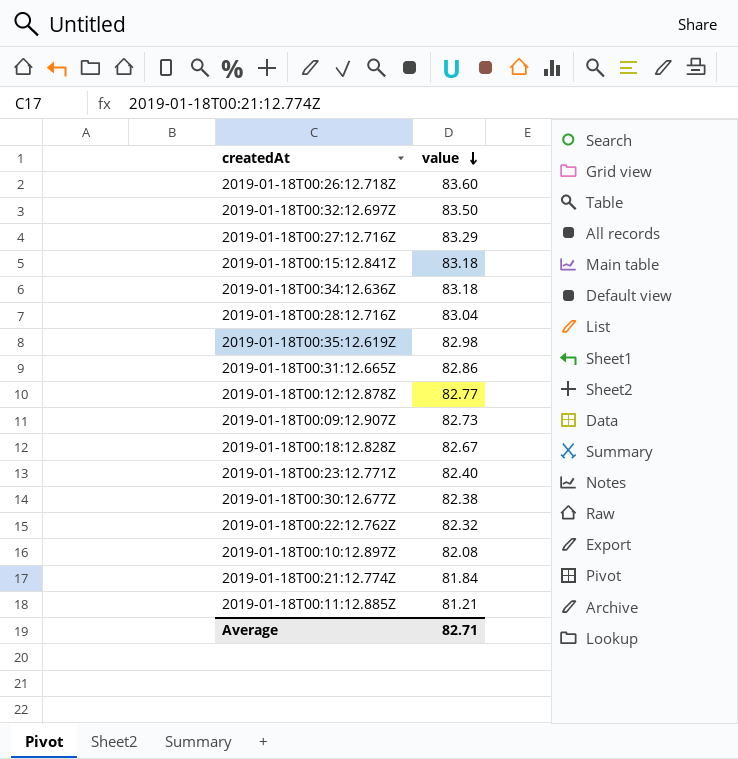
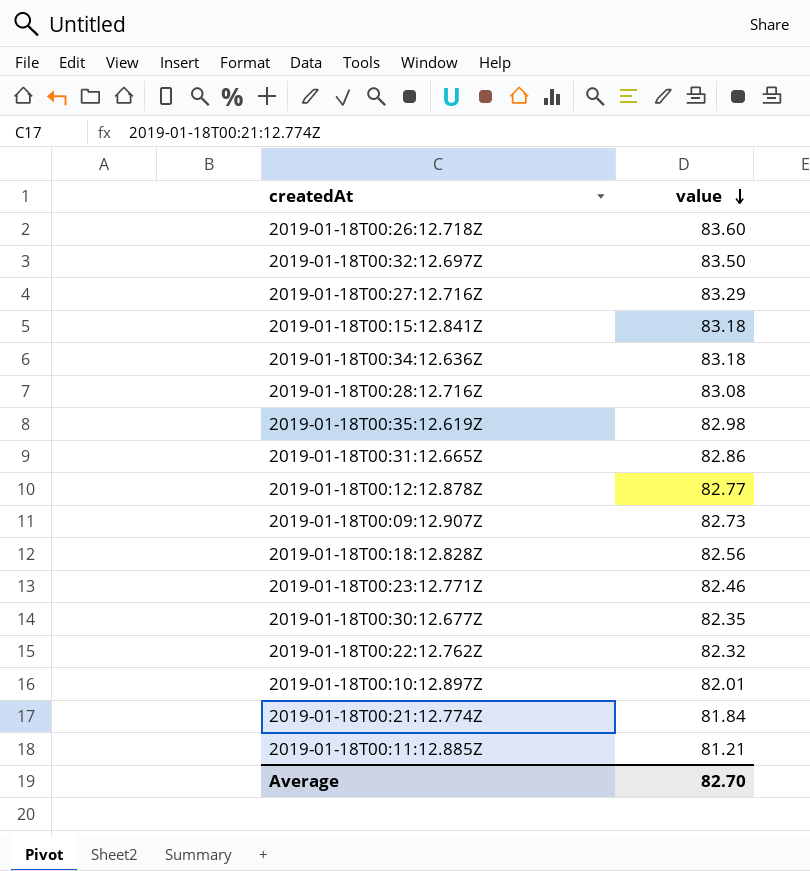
2019-01-18T00:28:12.716Z | value: 83.04 -> 83.08
2019-01-18T00:18:12.828Z | value: 82.67 -> 82.56
2019-01-18T00:23:12.771Z | value: 82.40 -> 82.46
2019-01-18T00:30:12.677Z | value: 82.38 -> 82.35
2019-01-18T00:10:12.897Z | value: 82.08 -> 82.01
Average | value: 82.71 -> 82.70

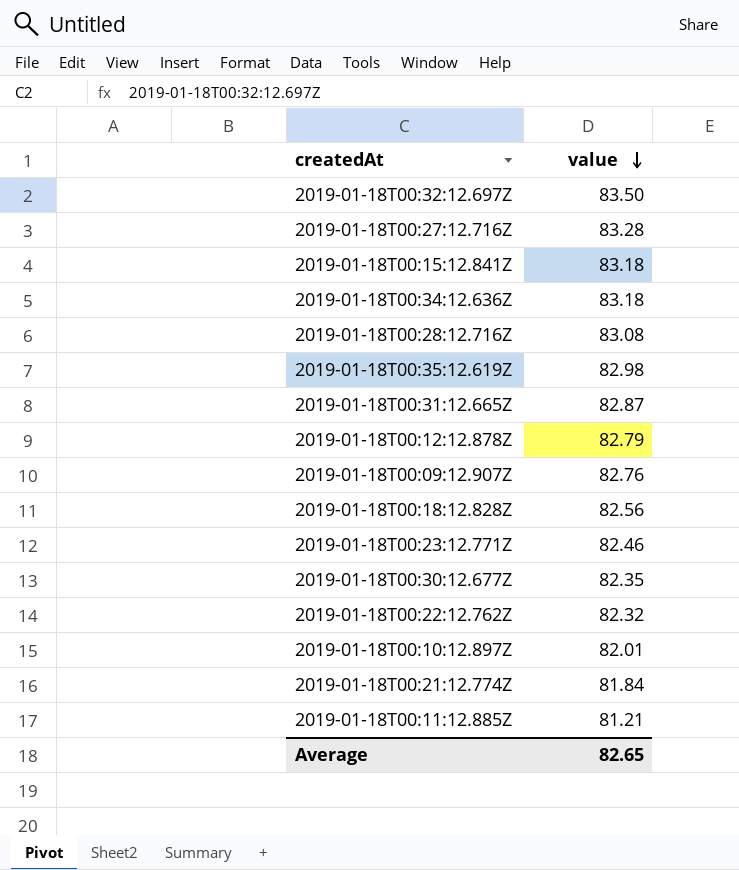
row 2019-01-18T00:26:12.718Z: 83.60 -> none
2019-01-18T00:27:12.716Z | value: 83.29 -> 83.28
2019-01-18T00:31:12.665Z | value: 82.86 -> 82.87
2019-01-18T00:12:12.878Z | value: 82.77 -> 82.79
2019-01-18T00:09:12.907Z | value: 82.73 -> 82.76
Average | value: 82.70 -> 82.65

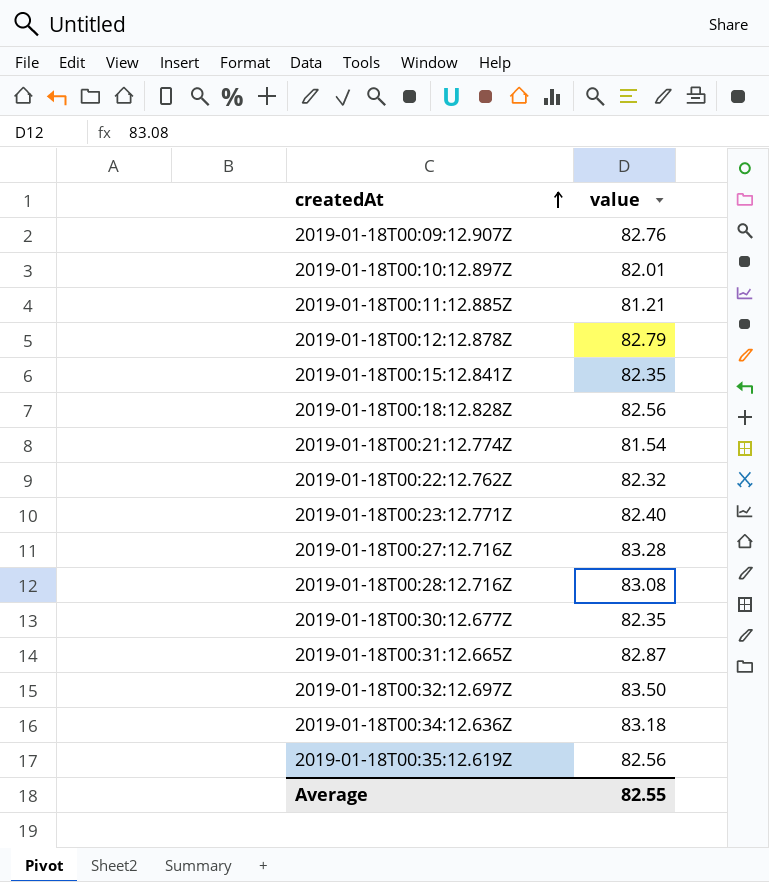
row order: value descending -> createdAt ascending
2019-01-18T00:15:12.841Z | value: 83.18 -> 82.35
2019-01-18T00:21:12.774Z | value: 81.84 -> 81.54
2019-01-18T00:23:12.771Z | value: 82.46 -> 82.40
2019-01-18T00:35:12.619Z | value: 82.98 -> 82.56
Average | value: 82.65 -> 82.55

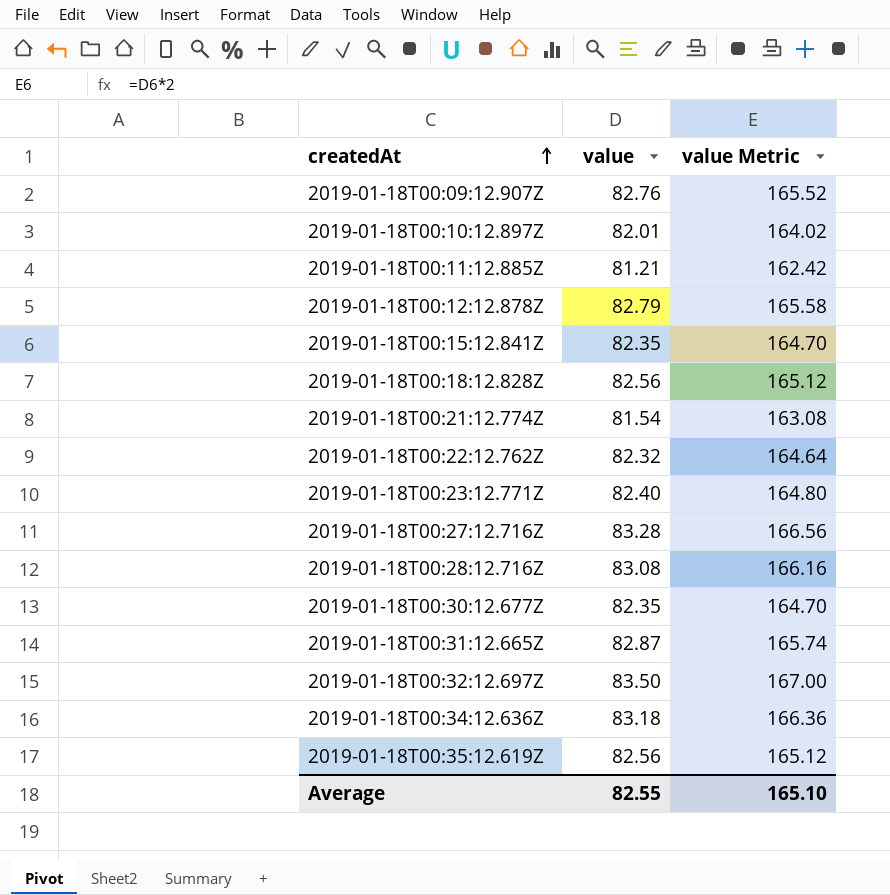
column value Metric | formula: none -> [value] * 2

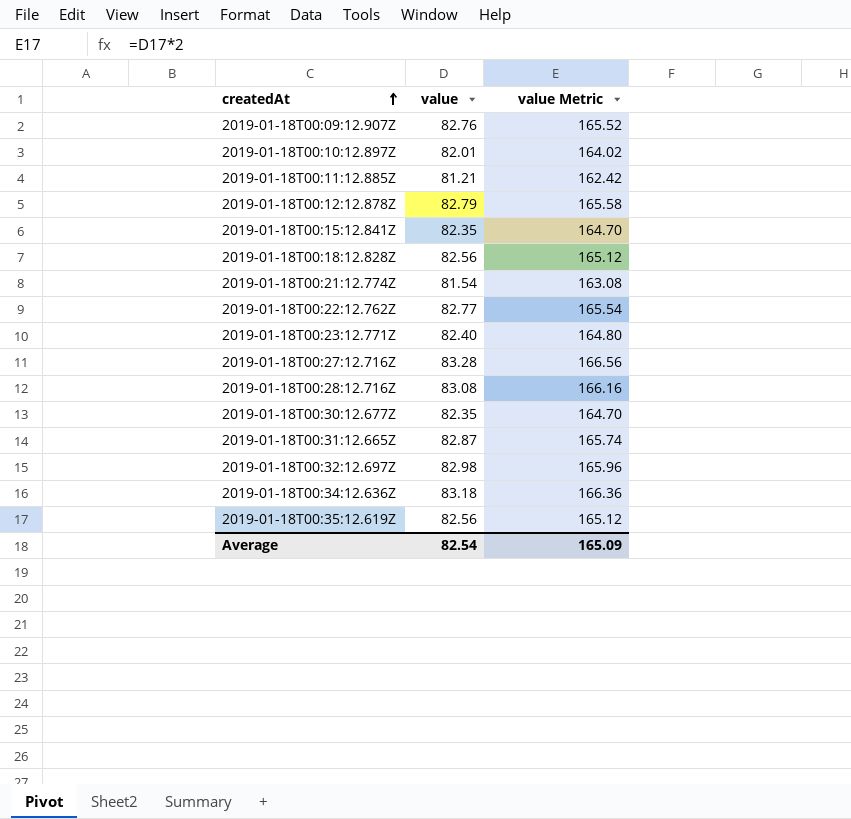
2019-01-18T00:22:12.762Z | value: 82.32 -> 82.77
2019-01-18T00:22:12.762Z | value Metric: 164.64 -> 165.54
2019-01-18T00:32:12.697Z | value: 83.50 -> 82.98
2019-01-18T00:32:12.697Z | value Metric: 167.00 -> 165.96
Average | value: 82.55 -> 82.54
Average | value Metric: 165.10 -> 165.09

